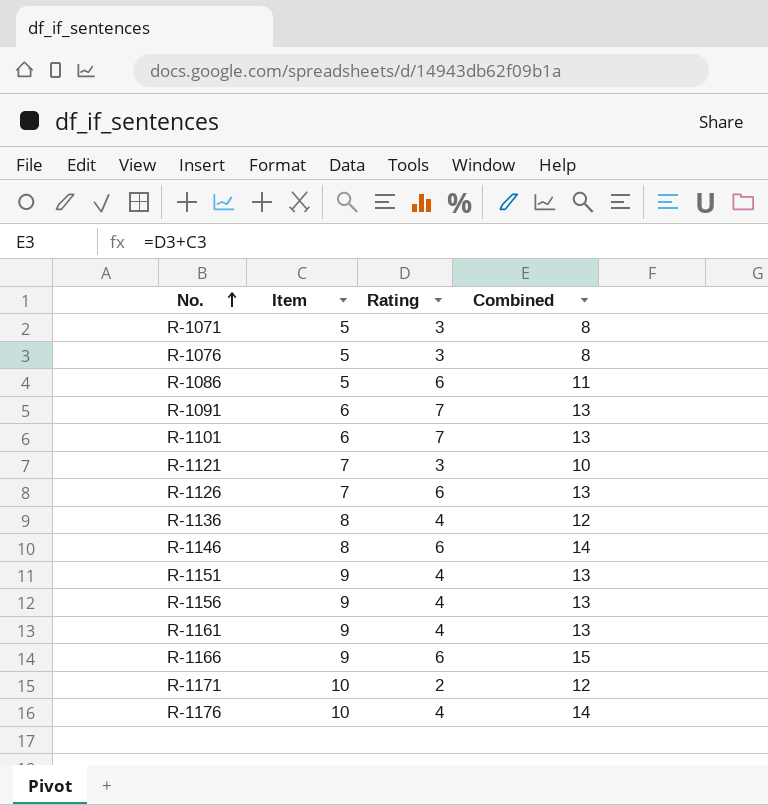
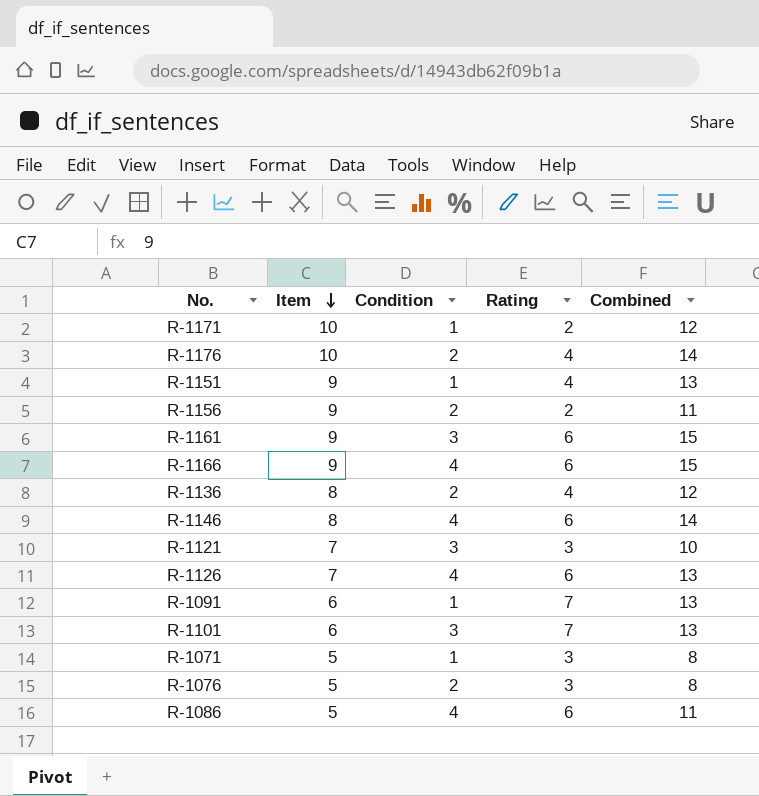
row order: No. ascending -> Item descending
column Condition | position: none -> 3
R-1156 | Rating: 4 -> 2
R-1156 | Combined: 13 -> 11
R-1161 | Rating: 4 -> 6
R-1161 | Combined: 13 -> 15

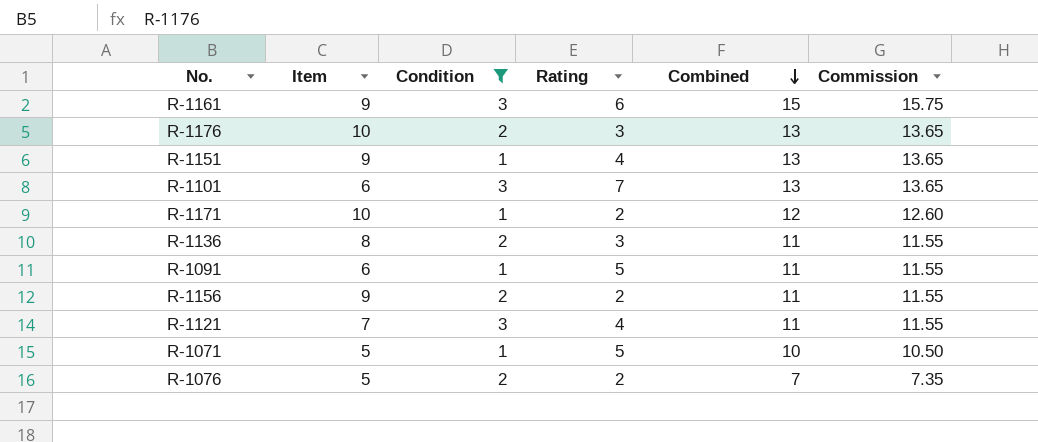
filter: none -> Condition != 4
row order: Item descending -> Combined descending
column Commission | formula: none -> [Combined] * 1.05
R-1176 | Rating: 4 -> 3
R-1176 | Combined: 14 -> 13
R-1136 | Rating: 4 -> 3
R-1136 | Combined: 12 -> 11
R-1091 | Rating: 7 -> 5
R-1091 | Combined: 13 -> 11
R-1121 | Rating: 3 -> 4
R-1121 | Combined: 10 -> 11
R-1071 | Rating: 3 -> 5
R-1071 | Combined: 8 -> 10
R-1076 | Rating: 3 -> 2
R-1076 | Combined: 8 -> 7

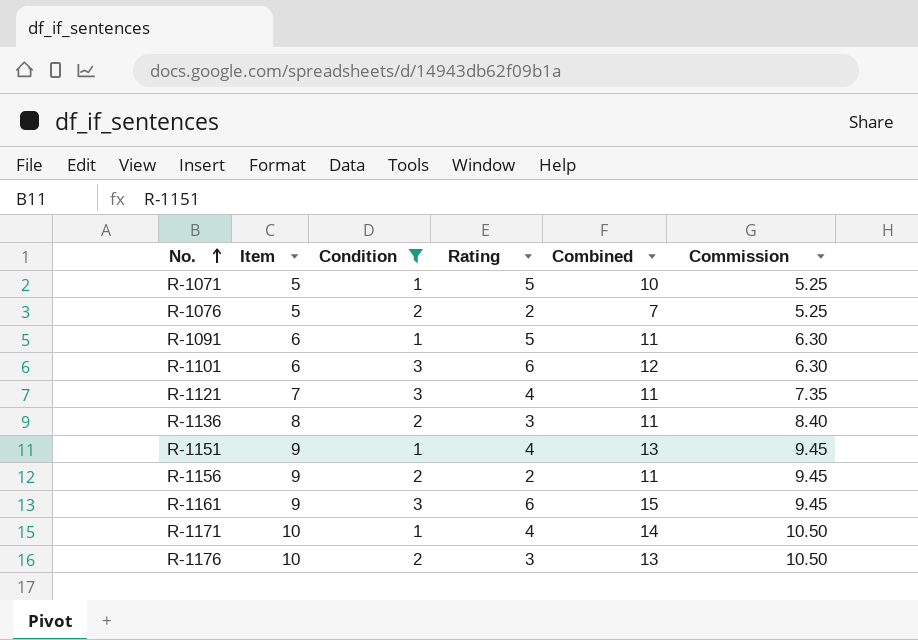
row order: Combined descending -> No. ascending
column Commission | formula: [Combined] * 1.05 -> [Item] * 1.05
R-1101 | Rating: 7 -> 6
R-1101 | Combined: 13 -> 12
R-1171 | Rating: 2 -> 4
R-1171 | Combined: 12 -> 14

